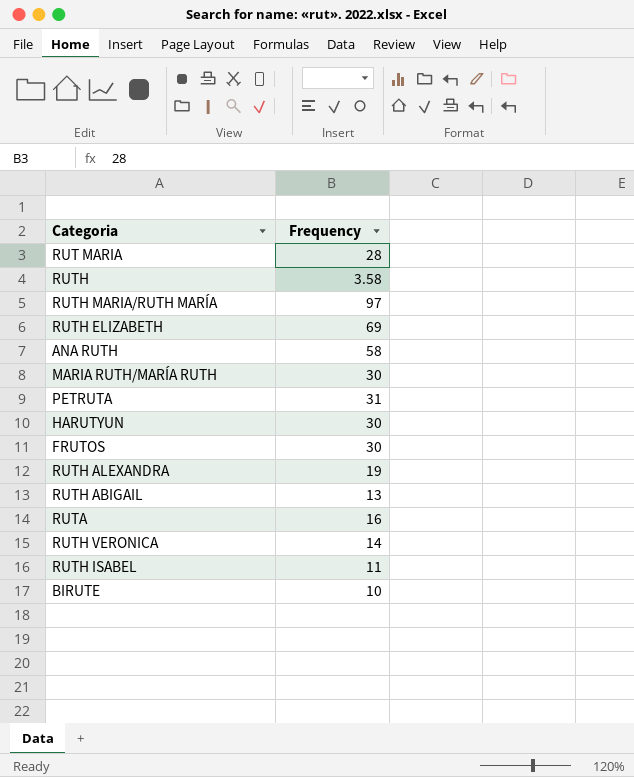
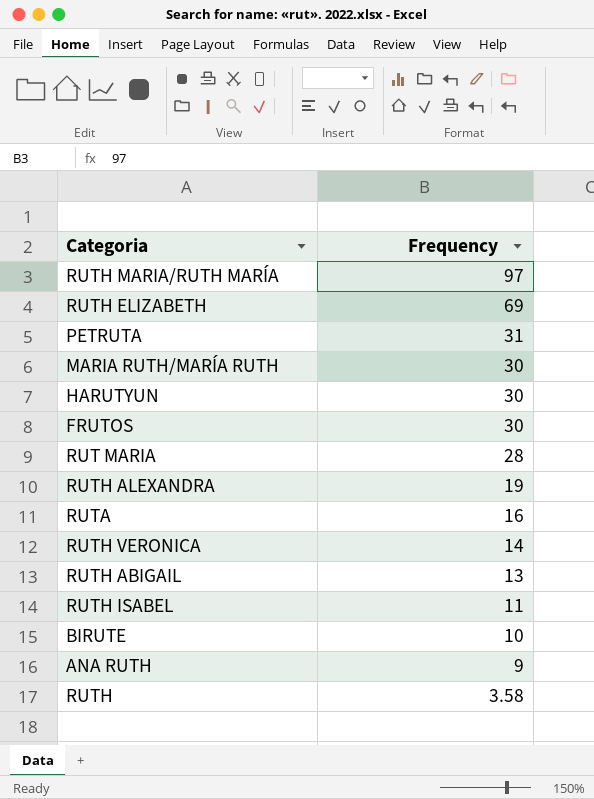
row order: none -> Frequency descending
ANA RUTH | Frequency: 58 -> 9

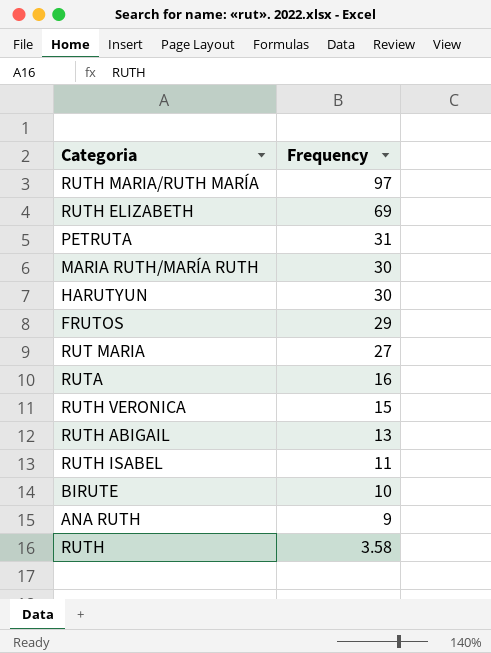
row RUTH ALEXANDRA: 19 -> none
FRUTOS | Frequency: 30 -> 29
RUT MARIA | Frequency: 28 -> 27
RUTH VERONICA | Frequency: 14 -> 15

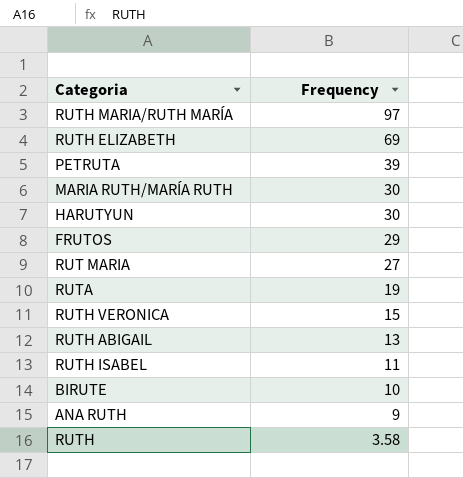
PETRUTA | Frequency: 31 -> 39
RUTA | Frequency: 16 -> 19

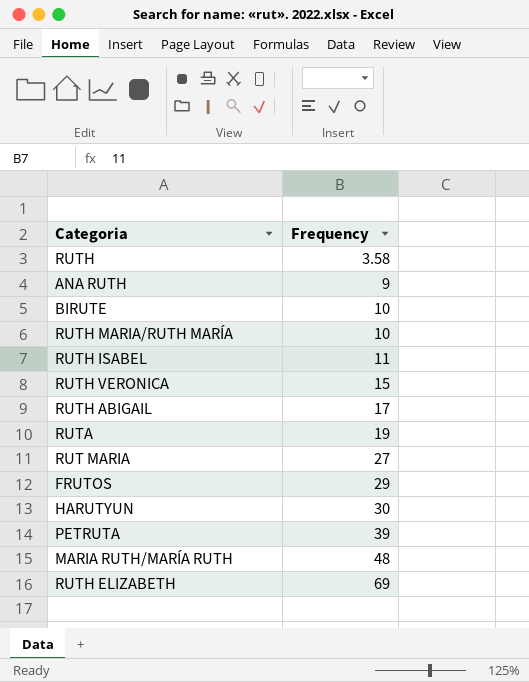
row order: Frequency descending -> Frequency ascending
RUTH MARIA/RUTH MARÍA | Frequency: 97 -> 10
RUTH ABIGAIL | Frequency: 13 -> 17
MARIA RUTH/MARÍA RUTH | Frequency: 30 -> 48

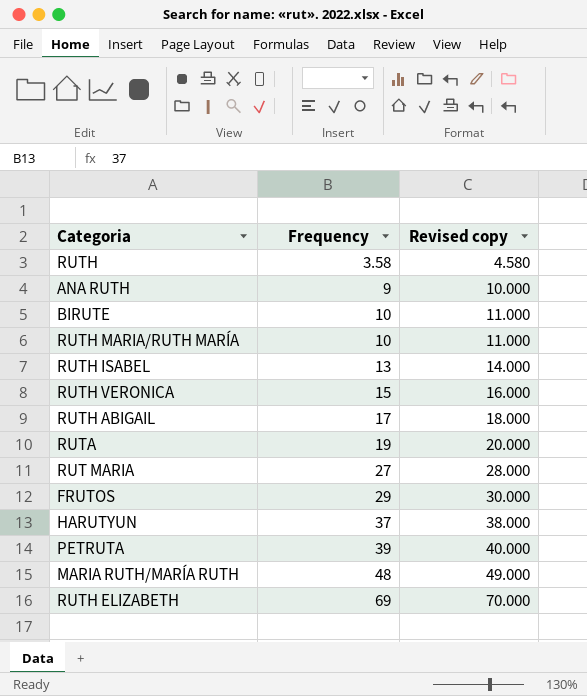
column Revised copy | formula: none -> [Frequency] + 1
RUTH ISABEL | Frequency: 11 -> 13
HARUTYUN | Frequency: 30 -> 37

